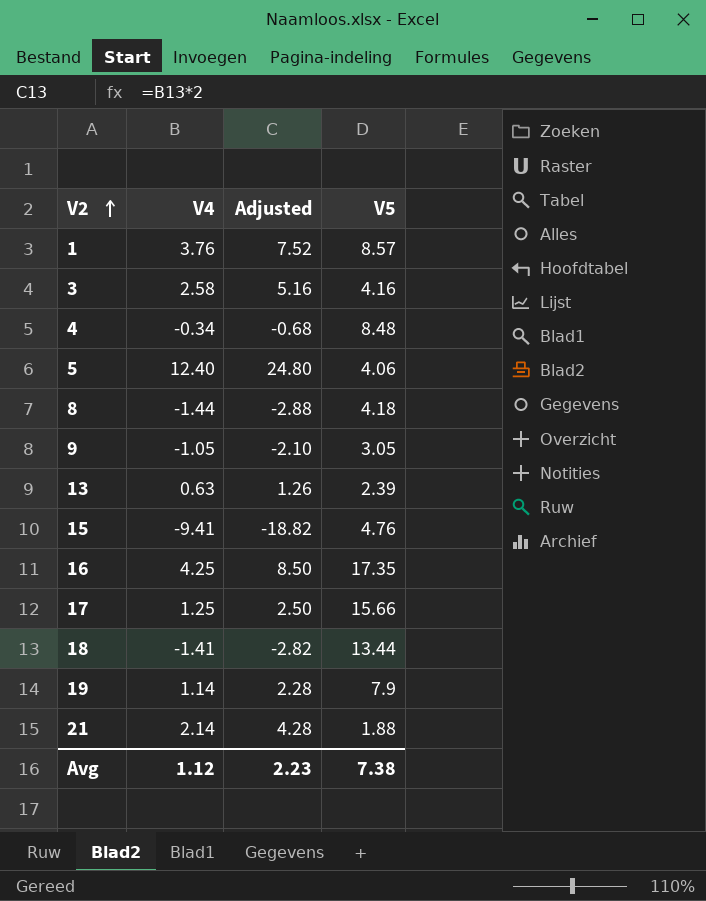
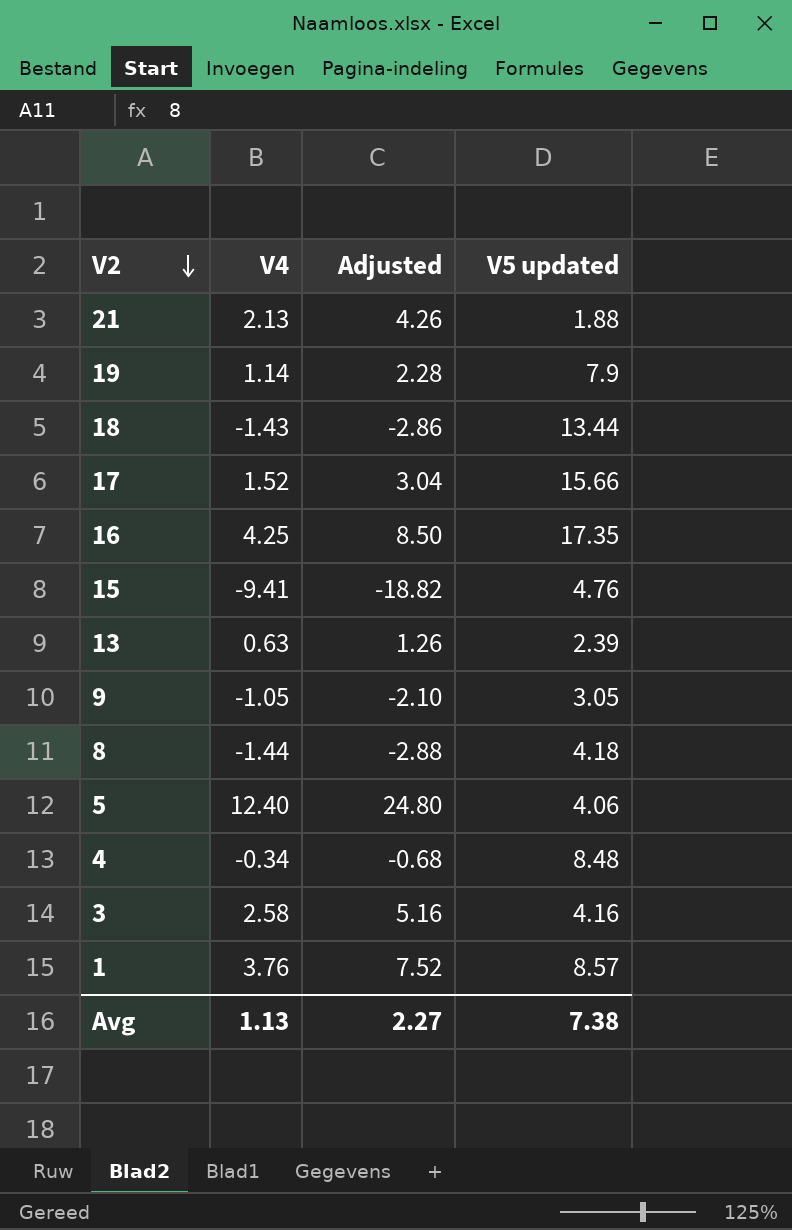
row order: V2 ascending -> V2 descending
column name: V5 -> V5 updated
21 | V4: 2.14 -> 2.13
21 | Adjusted: 4.28 -> 4.26
18 | V4: -1.41 -> -1.43
18 | Adjusted: -2.82 -> -2.86
17 | V4: 1.25 -> 1.52
17 | Adjusted: 2.50 -> 3.04
Avg | V4: 1.12 -> 1.13
Avg | Adjusted: 2.23 -> 2.27

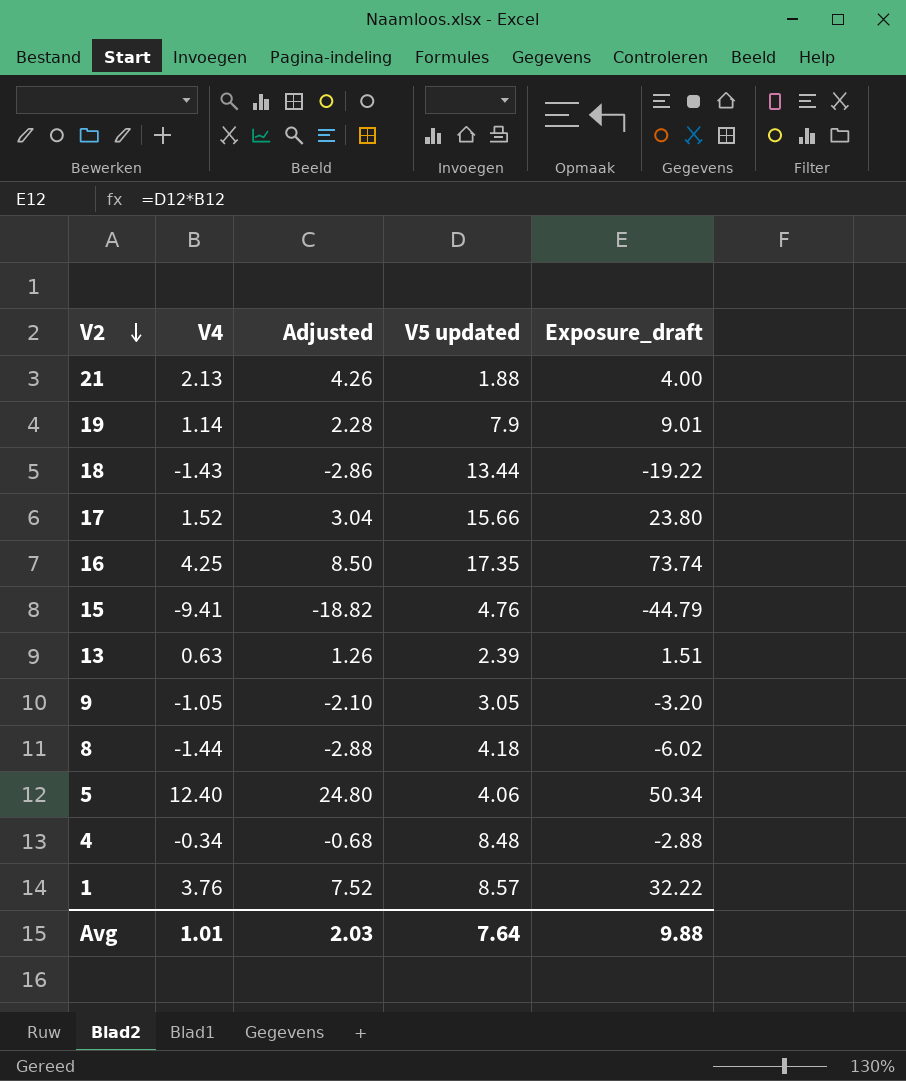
column Exposure_draft | formula: none -> [V4] * [V5 updated]
row 3: 2.58 | 5.16 | 4.16 -> none
Avg | V4: 1.13 -> 1.01
Avg | Adjusted: 2.27 -> 2.03
Avg | V5 updated: 7.38 -> 7.64

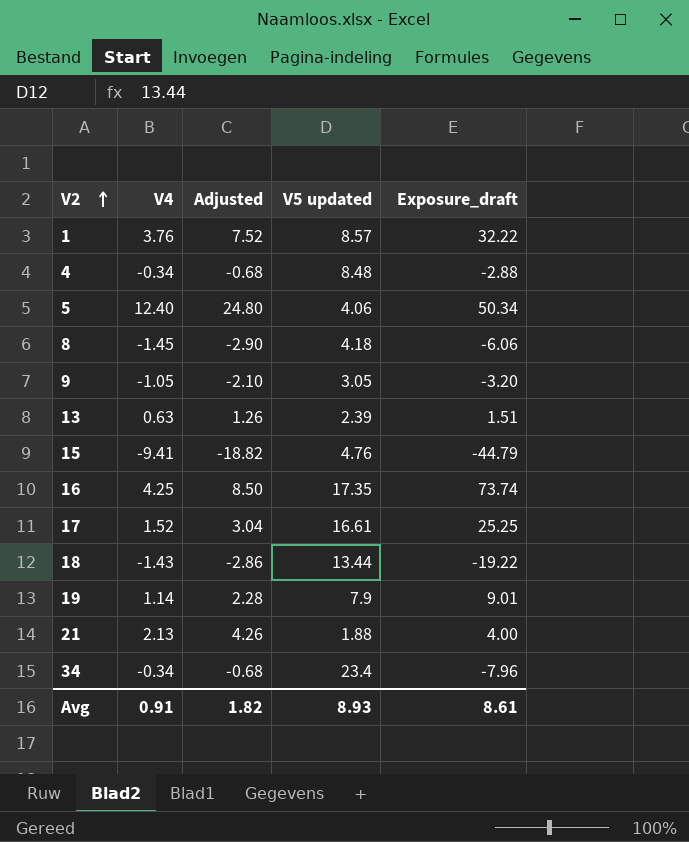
row order: V2 descending -> V2 ascending
8 | V4: -1.44 -> -1.45
8 | Adjusted: -2.88 -> -2.90
8 | Exposure_draft: -6.02 -> -6.06
17 | V5 updated: 15.66 -> 16.61
17 | Exposure_draft: 23.80 -> 25.25
row 34: none -> -0.34 | -0.68 | 23.4 | -7.96
Avg | V4: 1.01 -> 0.91
Avg | Adjusted: 2.03 -> 1.82
Avg | V5 updated: 7.64 -> 8.93
Avg | Exposure_draft: 9.88 -> 8.61

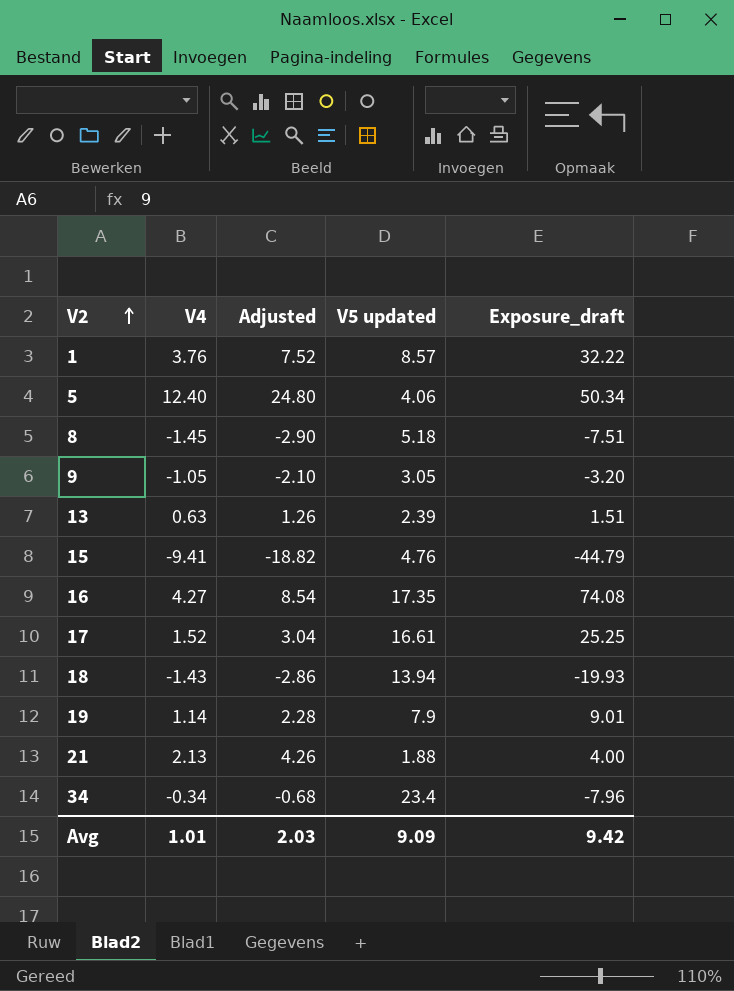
row 4: -0.34 | -0.68 | 8.48 | -2.88 -> none
8 | V5 updated: 4.18 -> 5.18
8 | Exposure_draft: -6.06 -> -7.51
16 | V4: 4.25 -> 4.27
16 | Adjusted: 8.50 -> 8.54
16 | Exposure_draft: 73.74 -> 74.08
18 | V5 updated: 13.44 -> 13.94
18 | Exposure_draft: -19.22 -> -19.93
Avg | V4: 0.91 -> 1.01
Avg | Adjusted: 1.82 -> 2.03
Avg | V5 updated: 8.93 -> 9.09
Avg | Exposure_draft: 8.61 -> 9.42

